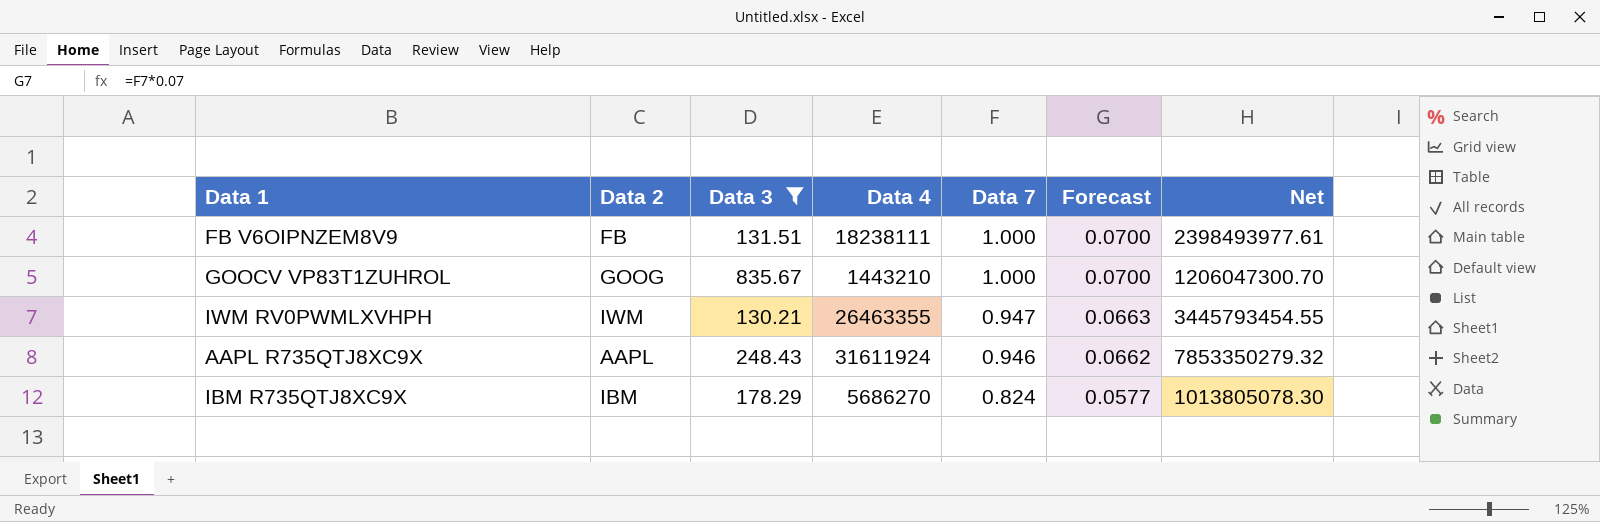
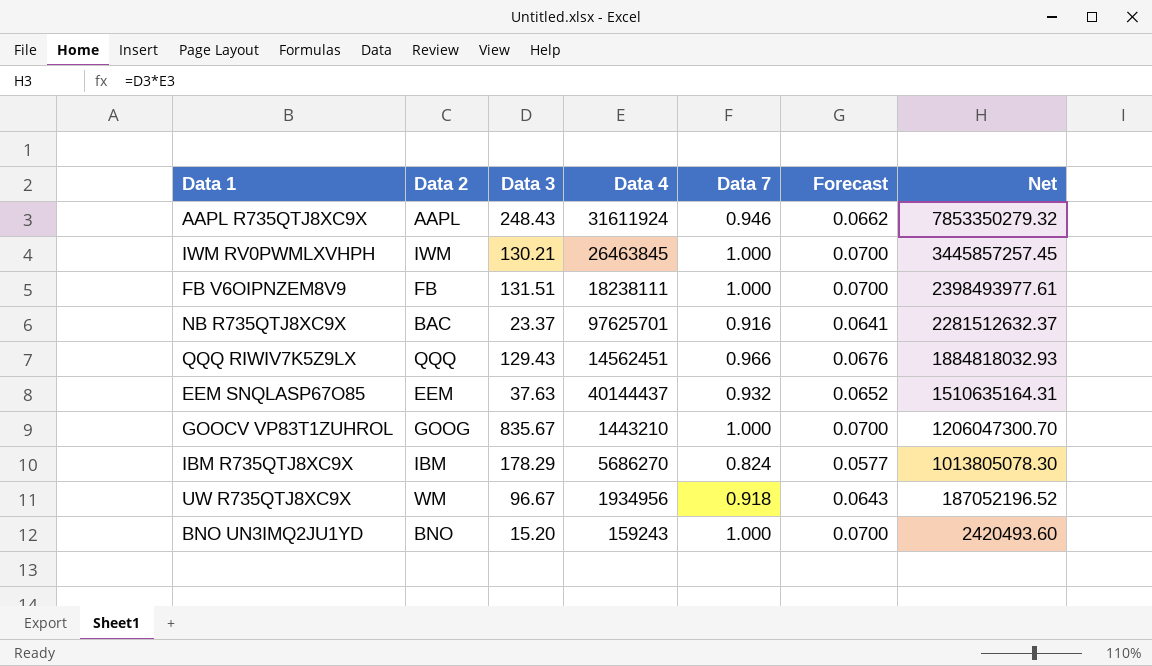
filter: Data 3 >= 130.21 -> none
row order: Data 7 descending -> Net descending
IWM RV0PWMLXVHPH | Data 4: 26463355 -> 26463845
IWM RV0PWMLXVHPH | Data 7: 0.947 -> 1.000
IWM RV0PWMLXVHPH | Forecast: 0.0663 -> 0.0700
IWM RV0PWMLXVHPH | Net: 3445793454.55 -> 3445857257.45

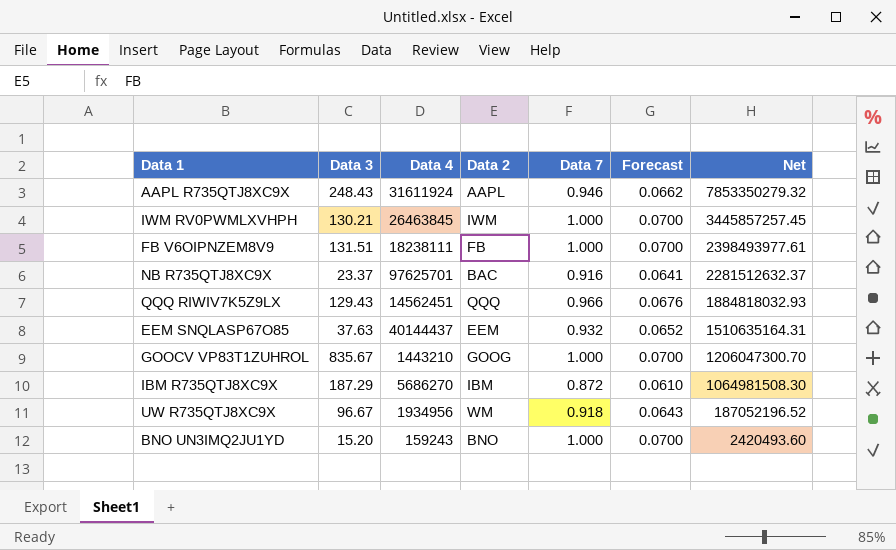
column Data 2 | position: 2 -> 4
IBM R735QTJ8XC9X | Data 3: 178.29 -> 187.29
IBM R735QTJ8XC9X | Data 7: 0.824 -> 0.872
IBM R735QTJ8XC9X | Forecast: 0.0577 -> 0.0610
IBM R735QTJ8XC9X | Net: 1013805078.30 -> 1064981508.30

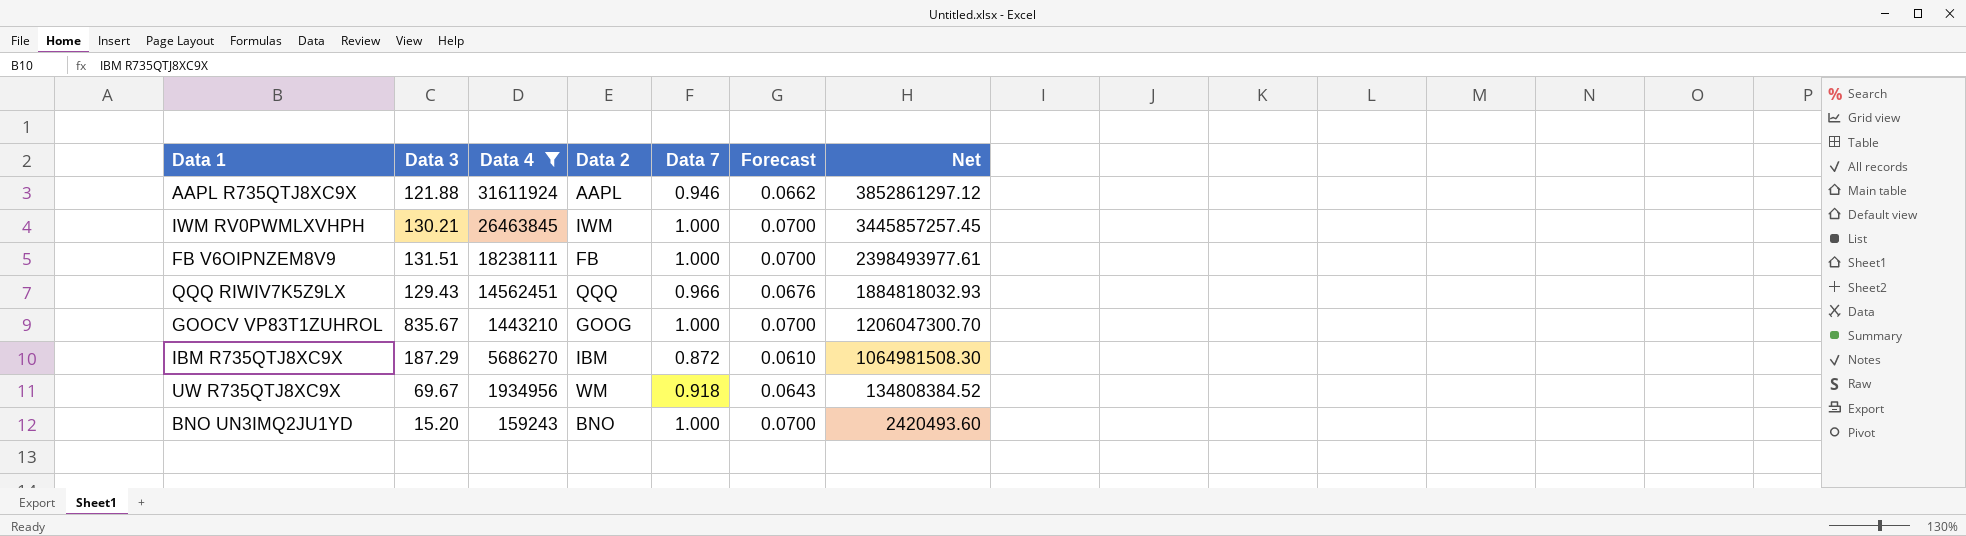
filter: none -> Data 4 <= 31611924
AAPL R735QTJ8XC9X | Data 3: 248.43 -> 121.88
AAPL R735QTJ8XC9X | Net: 7853350279.32 -> 3852861297.12
UW R735QTJ8XC9X | Data 3: 96.67 -> 69.67
UW R735QTJ8XC9X | Net: 187052196.52 -> 134808384.52

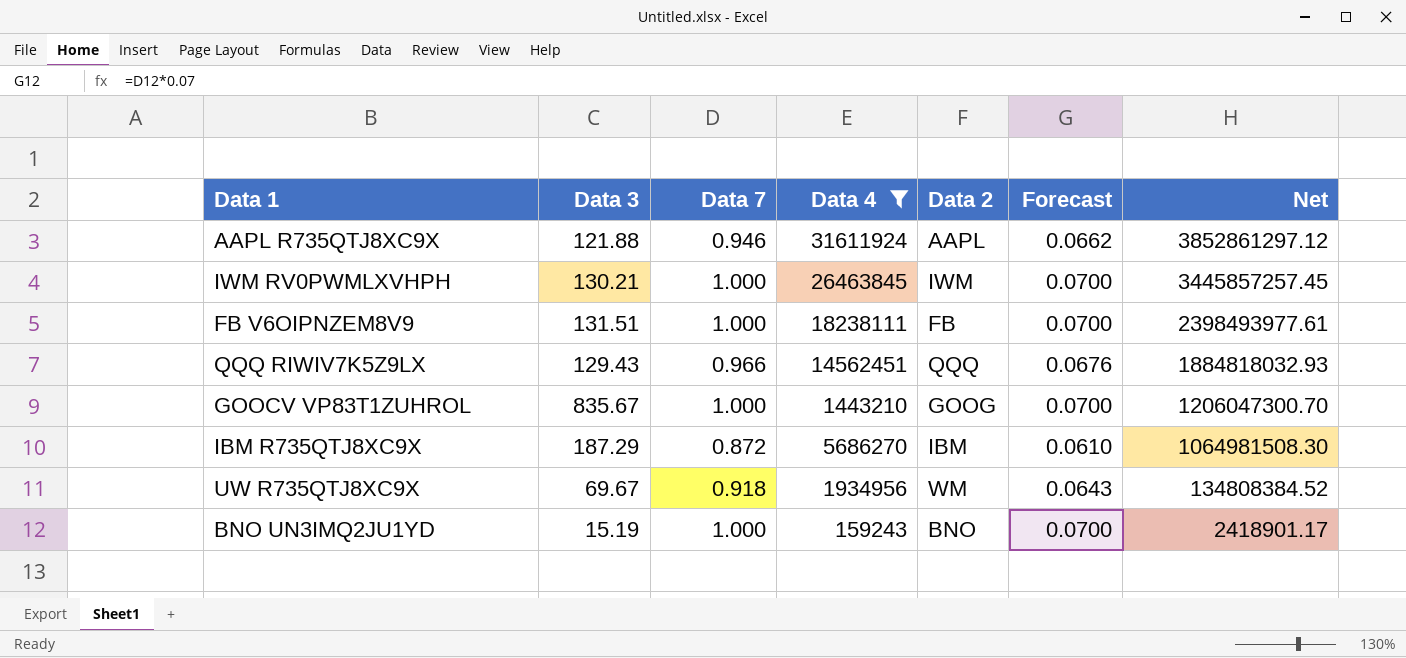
column Data 7 | position: 5 -> 3
BNO UN3IMQ2JU1YD | Data 3: 15.20 -> 15.19
BNO UN3IMQ2JU1YD | Net: 2420493.60 -> 2418901.17

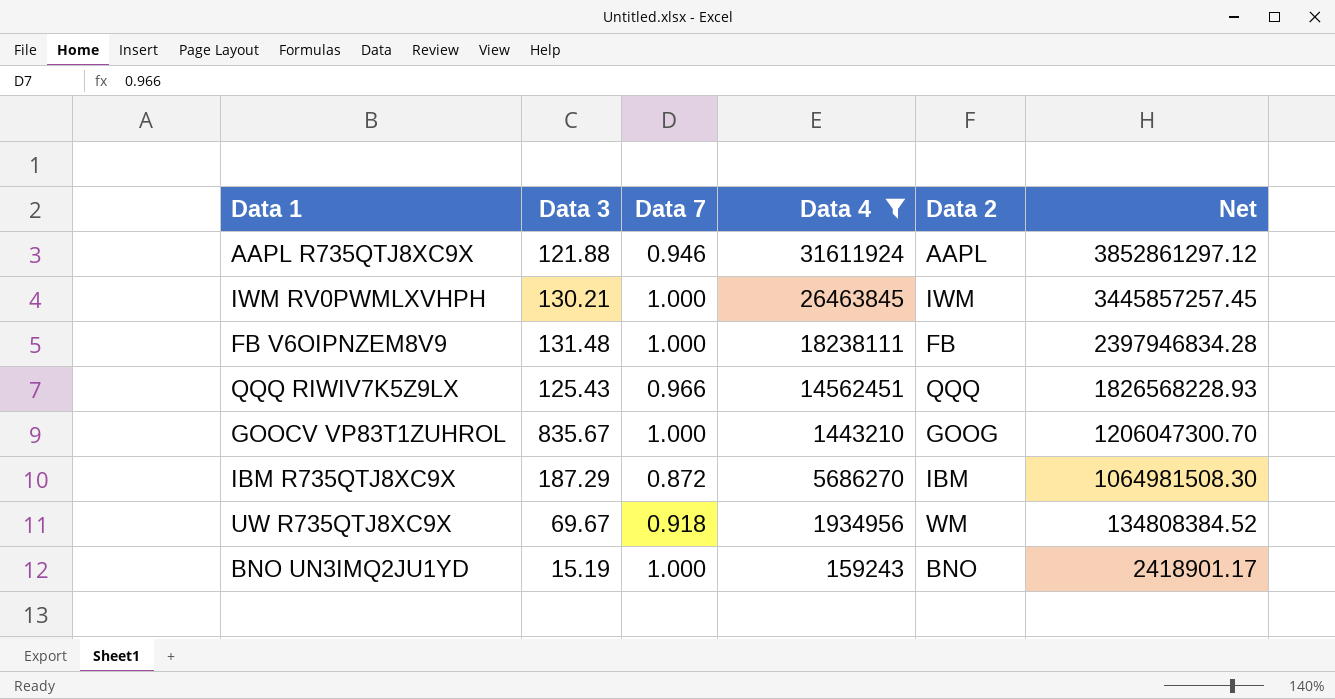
column Forecast | formula: [Data 7] * 0.07 -> none
FB V6OIPNZEM8V9 | Data 3: 131.51 -> 131.48
FB V6OIPNZEM8V9 | Net: 2398493977.61 -> 2397946834.28
QQQ RIWIV7K5Z9LX | Data 3: 129.43 -> 125.43
QQQ RIWIV7K5Z9LX | Net: 1884818032.93 -> 1826568228.93

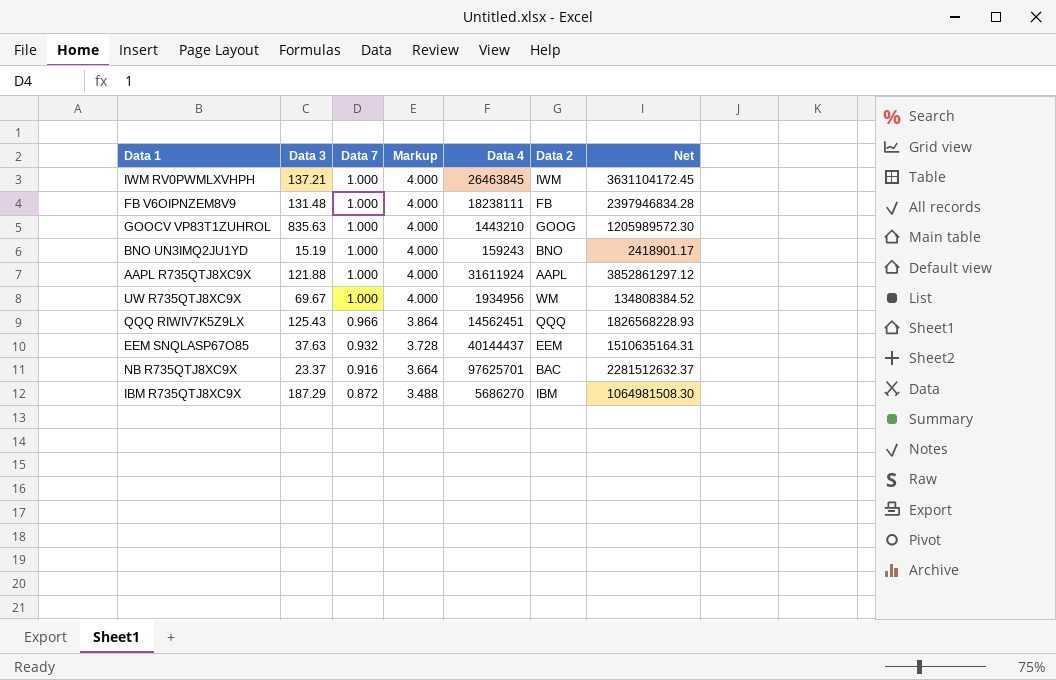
filter: Data 4 <= 31611924 -> none
row order: Net descending -> Data 7 descending
column Markup | formula: none -> [Data 7] * 4
IWM RV0PWMLXVHPH | Data 3: 130.21 -> 137.21
IWM RV0PWMLXVHPH | Net: 3445857257.45 -> 3631104172.45
GOOCV VP83T1ZUHROL | Data 3: 835.67 -> 835.63
GOOCV VP83T1ZUHROL | Net: 1206047300.70 -> 1205989572.30
AAPL R735QTJ8XC9X | Data 7: 0.946 -> 1.000
UW R735QTJ8XC9X | Data 7: 0.918 -> 1.000

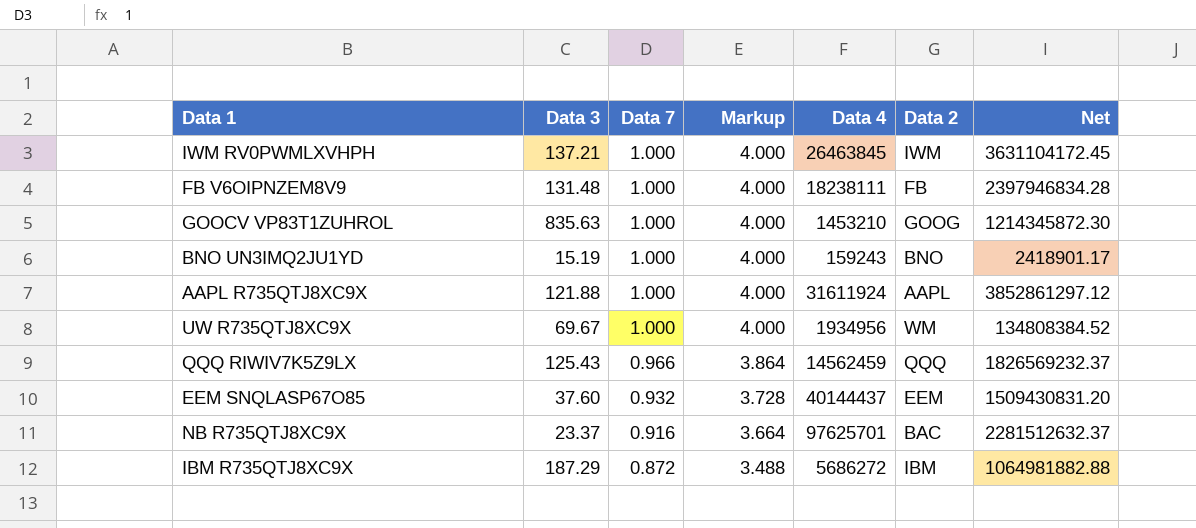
GOOCV VP83T1ZUHROL | Data 4: 1443210 -> 1453210
GOOCV VP83T1ZUHROL | Net: 1205989572.30 -> 1214345872.30
QQQ RIWIV7K5Z9LX | Data 4: 14562451 -> 14562459
QQQ RIWIV7K5Z9LX | Net: 1826568228.93 -> 1826569232.37
EEM SNQLASP67O85 | Data 3: 37.63 -> 37.60
EEM SNQLASP67O85 | Net: 1510635164.31 -> 1509430831.20
IBM R735QTJ8XC9X | Data 4: 5686270 -> 5686272
IBM R735QTJ8XC9X | Net: 1064981508.30 -> 1064981882.88

